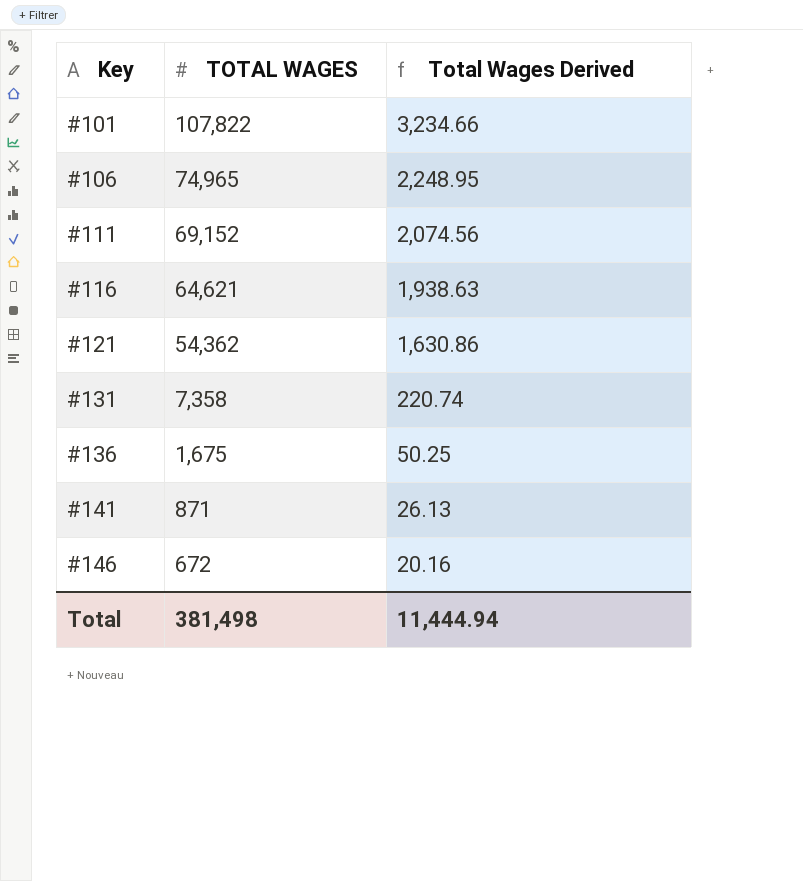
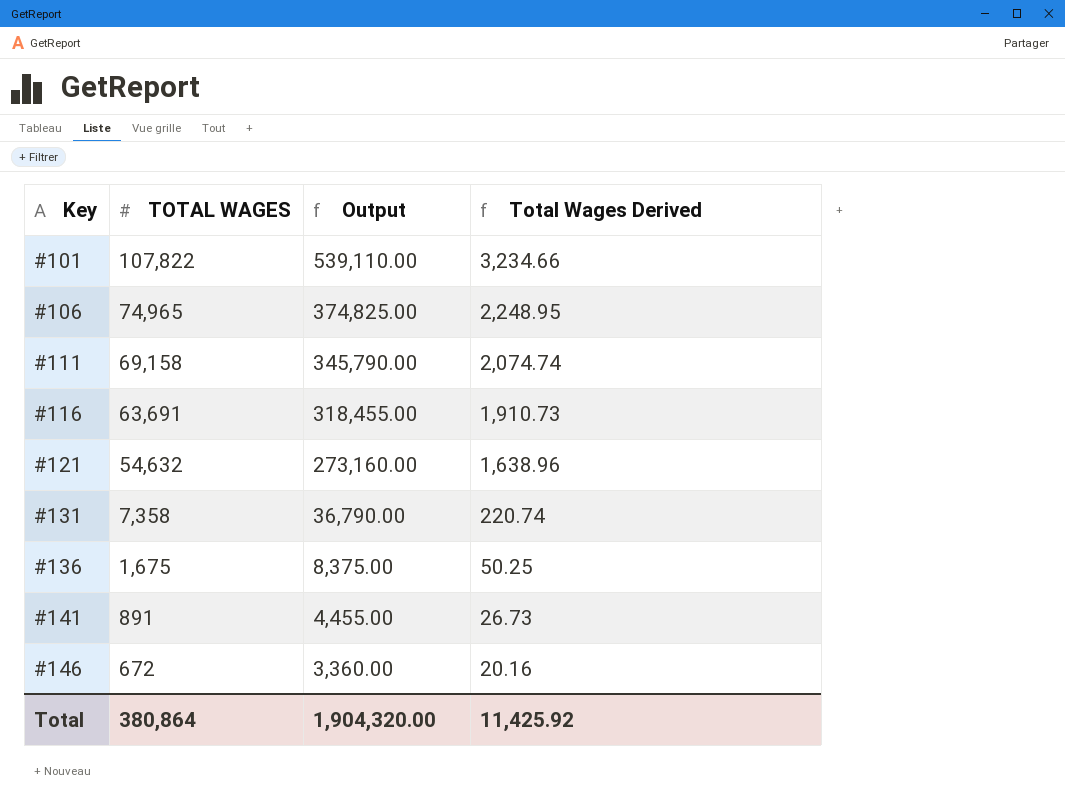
column Output | formula: none -> [TOTAL WAGES] * 5
#111 | TOTAL WAGES: 69,152 -> 69,158
#111 | Total Wages Derived: 2,074.56 -> 2,074.74
#116 | TOTAL WAGES: 64,621 -> 63,691
#116 | Total Wages Derived: 1,938.63 -> 1,910.73
#121 | TOTAL WAGES: 54,362 -> 54,632
#121 | Total Wages Derived: 1,630.86 -> 1,638.96
#141 | TOTAL WAGES: 871 -> 891
#141 | Total Wages Derived: 26.13 -> 26.73
Total | TOTAL WAGES: 381,498 -> 380,864
Total | Total Wages Derived: 11,444.94 -> 11,425.92

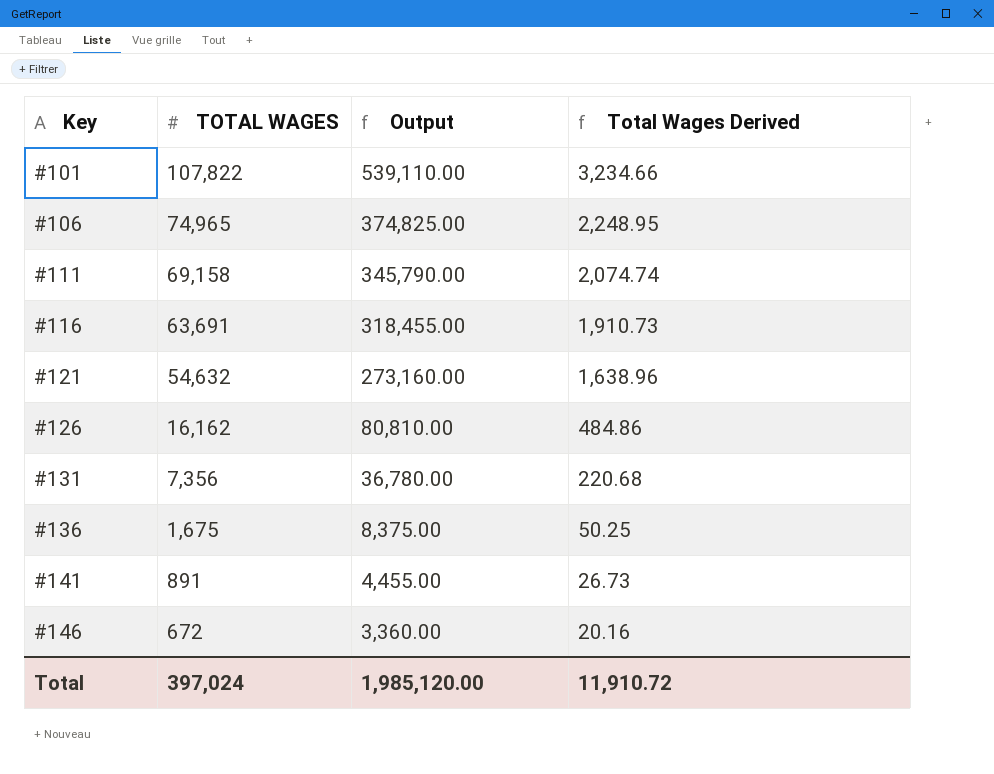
row #126: none -> 16,162 | 80,810.00 | 484.86
#131 | TOTAL WAGES: 7,358 -> 7,356
#131 | Output: 36,790.00 -> 36,780.00
#131 | Total Wages Derived: 220.74 -> 220.68
Total | TOTAL WAGES: 380,864 -> 397,024
Total | Output: 1,904,320.00 -> 1,985,120.00
Total | Total Wages Derived: 11,425.92 -> 11,910.72

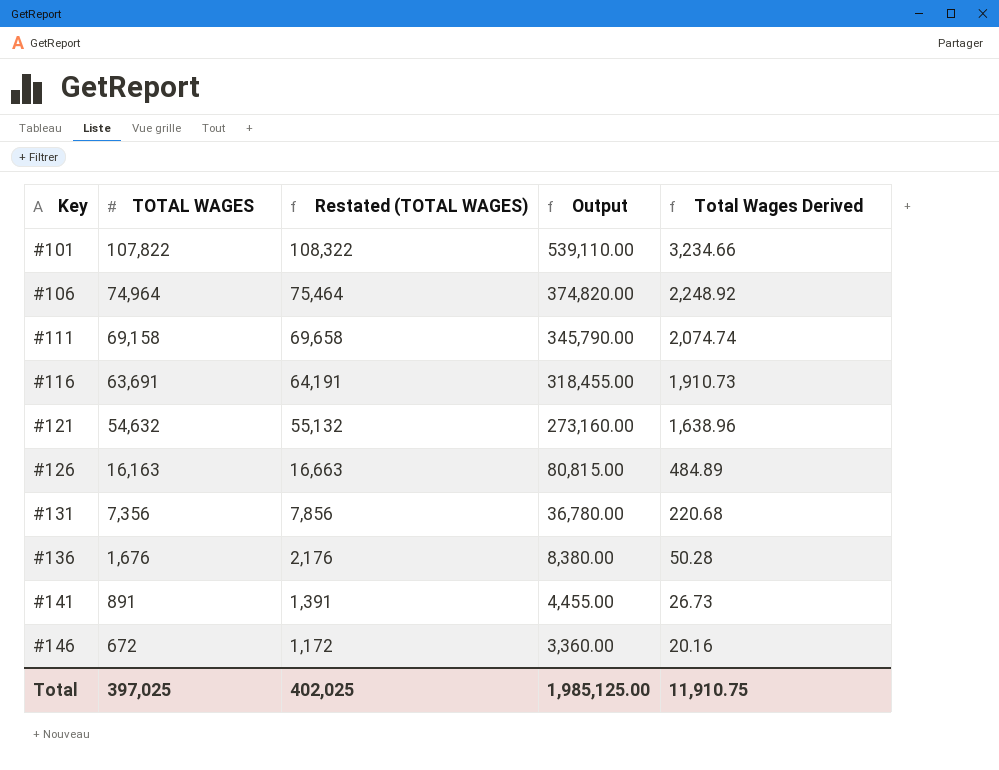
column Restated (TOTAL WAGES) | formula: none -> [TOTAL WAGES] + 500
#106 | TOTAL WAGES: 74,965 -> 74,964
#106 | Output: 374,825.00 -> 374,820.00
#106 | Total Wages Derived: 2,248.95 -> 2,248.92
#126 | TOTAL WAGES: 16,162 -> 16,163
#126 | Output: 80,810.00 -> 80,815.00
#126 | Total Wages Derived: 484.86 -> 484.89
#136 | TOTAL WAGES: 1,675 -> 1,676
#136 | Output: 8,375.00 -> 8,380.00
#136 | Total Wages Derived: 50.25 -> 50.28
Total | TOTAL WAGES: 397,024 -> 397,025
Total | Output: 1,985,120.00 -> 1,985,125.00
Total | Total Wages Derived: 11,910.72 -> 11,910.75

